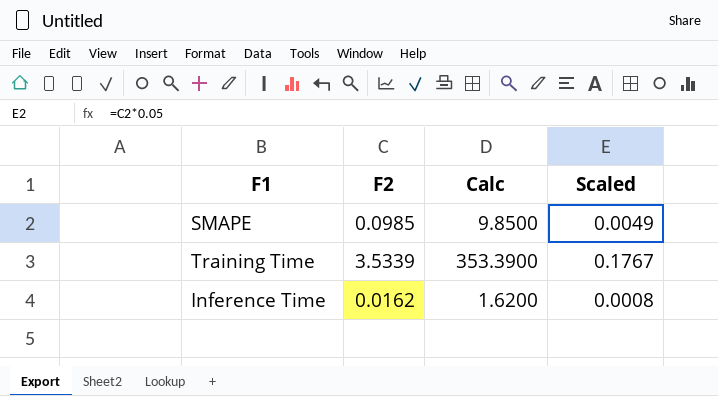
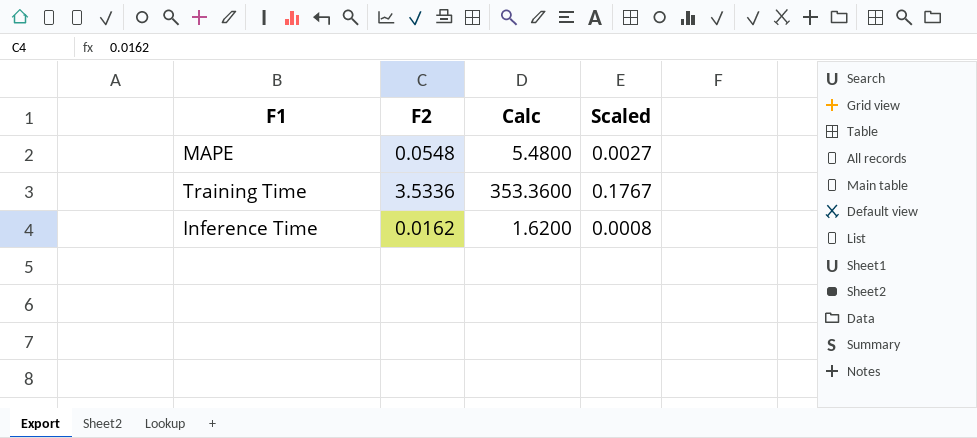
row SMAPE: 0.0985 | 9.8500 | 0.0049 -> none
row MAPE: none -> 0.0548 | 5.4800 | 0.0027
Training Time | F2: 3.5339 -> 3.5336
Training Time | Calc: 353.3900 -> 353.3600

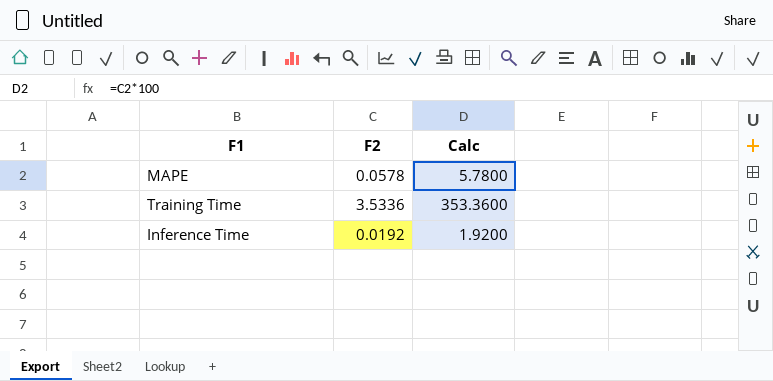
column Scaled | formula: [F2] * 0.05 -> none
MAPE | F2: 0.0548 -> 0.0578
MAPE | Calc: 5.4800 -> 5.7800
Inference Time | F2: 0.0162 -> 0.0192
Inference Time | Calc: 1.6200 -> 1.9200

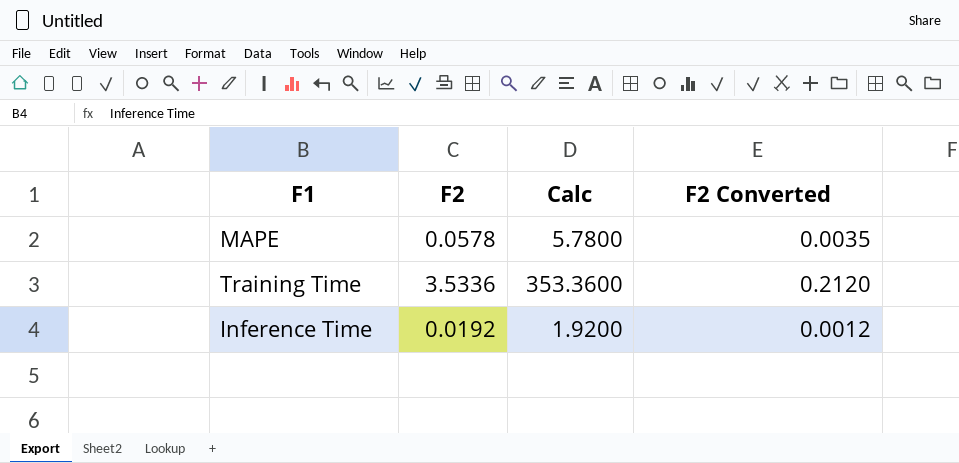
column F2 Converted | formula: none -> [F2] * 0.06

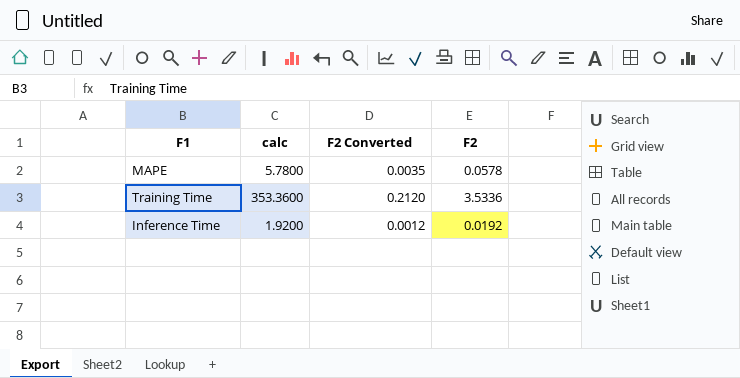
column name: Calc -> calc
column F2 | position: 2 -> 4

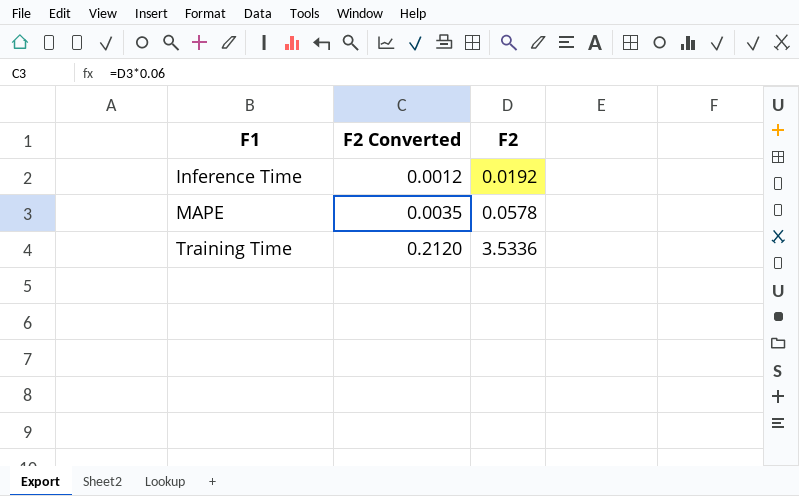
row order: none -> F1 ascending
column calc | formula: [F2] * 100 -> none

